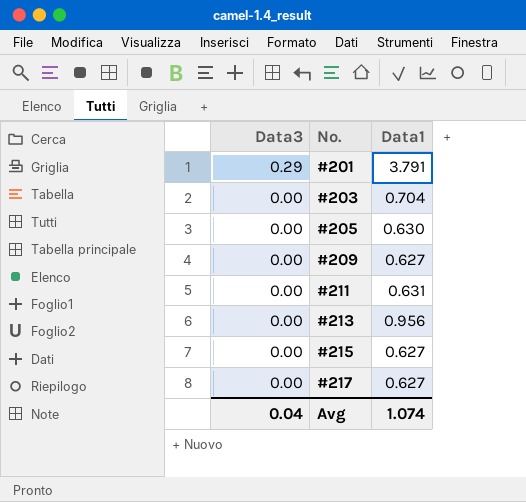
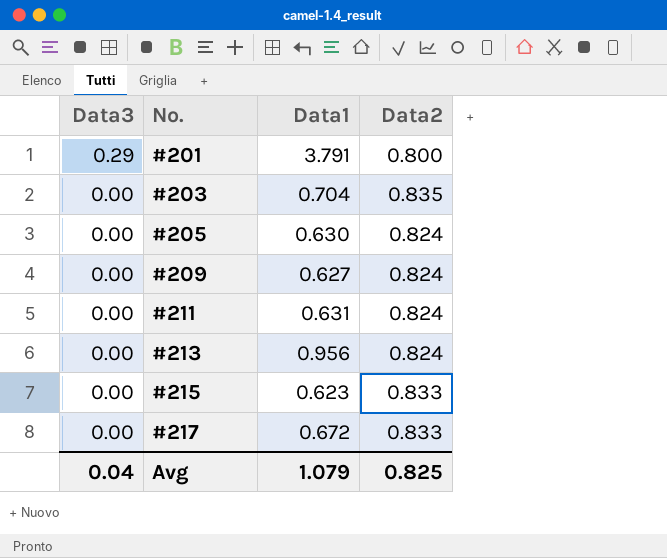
column Data2 | position: none -> 4
#215 | Data1: 0.627 -> 0.623
#217 | Data1: 0.627 -> 0.672
Avg | Data1: 1.074 -> 1.079

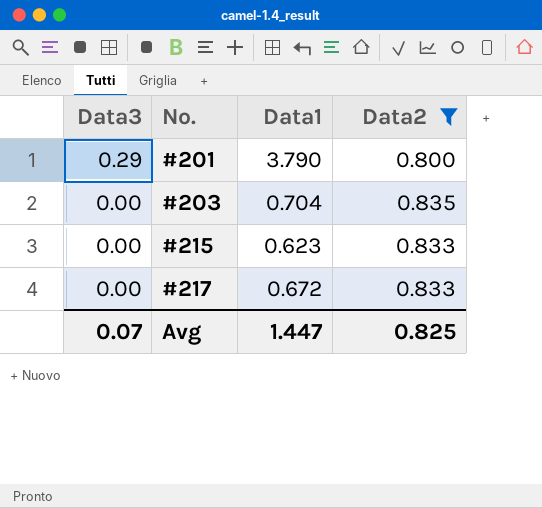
filter: none -> Data2 != 0.824
#201 | Data1: 3.791 -> 3.790
Avg | Data3: 0.04 -> 0.07
Avg | Data1: 1.079 -> 1.447

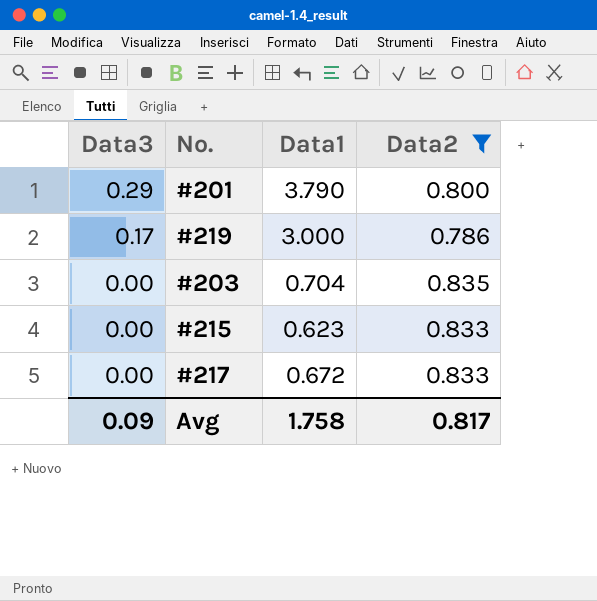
row #219: none -> 0.17 | 3.000 | 0.786
Avg | Data3: 0.07 -> 0.09
Avg | Data1: 1.447 -> 1.758
Avg | Data2: 0.825 -> 0.817

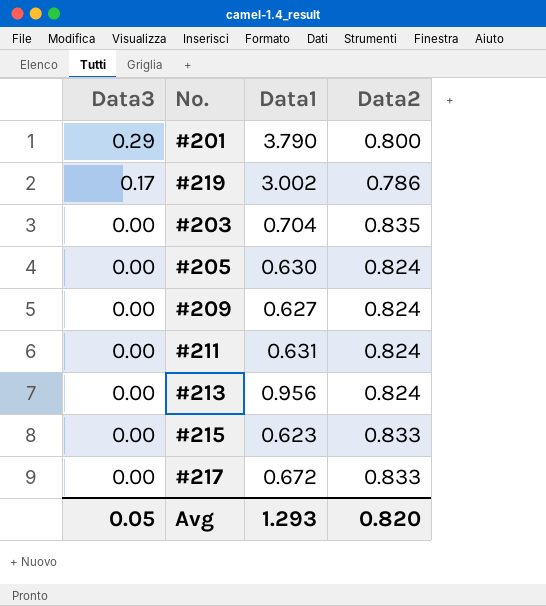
filter: Data2 != 0.824 -> none
#219 | Data1: 3.000 -> 3.002
Avg | Data3: 0.09 -> 0.05
Avg | Data1: 1.758 -> 1.293
Avg | Data2: 0.817 -> 0.820

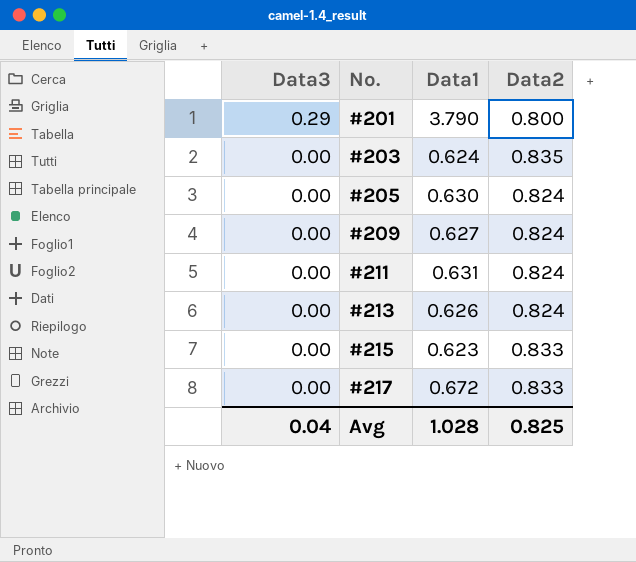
row #219: 0.17 | 3.002 | 0.786 -> none
#203 | Data1: 0.704 -> 0.624
#213 | Data1: 0.956 -> 0.626
Avg | Data3: 0.05 -> 0.04
Avg | Data1: 1.293 -> 1.028
Avg | Data2: 0.820 -> 0.825

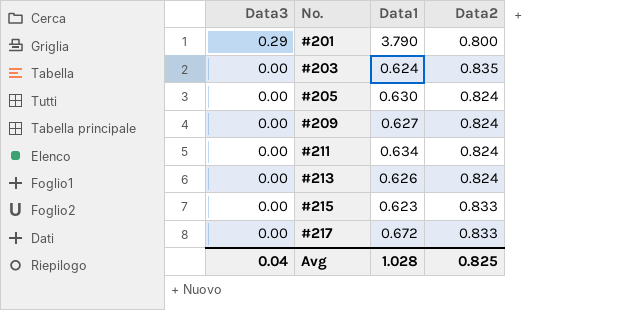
#211 | Data1: 0.631 -> 0.634

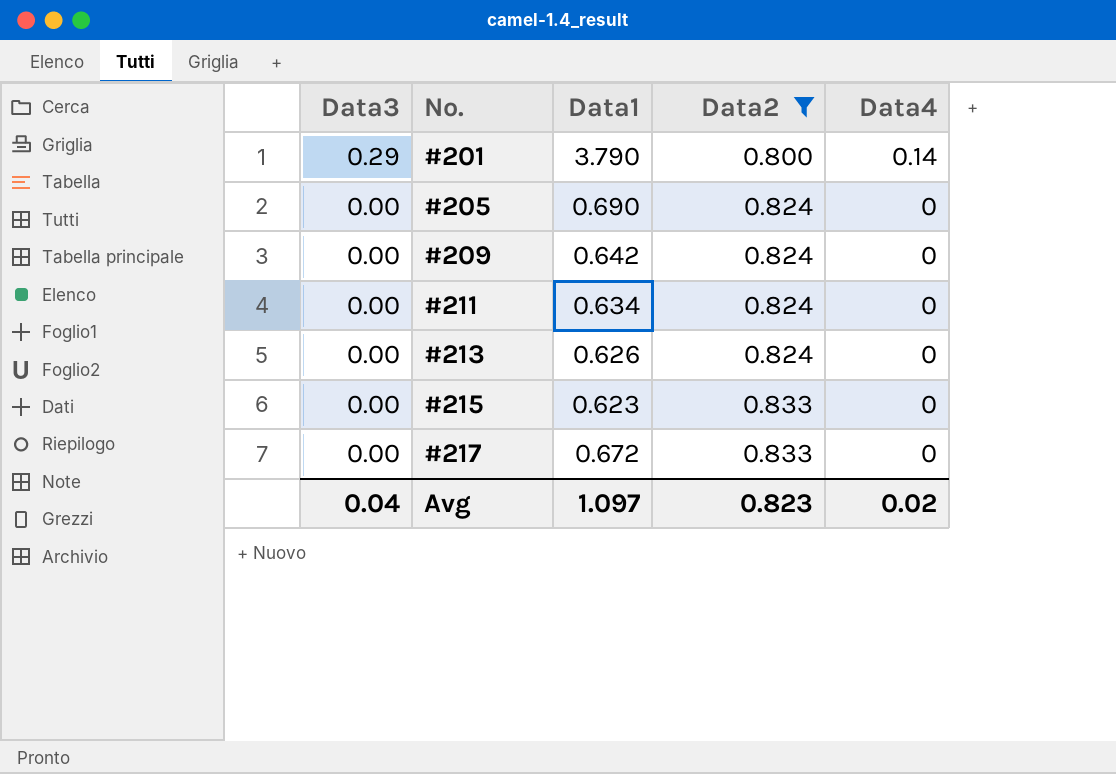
filter: none -> Data2 != 0.835
column Data4 | position: none -> 5
#205 | Data1: 0.630 -> 0.690
#209 | Data1: 0.627 -> 0.642
Avg | Data1: 1.028 -> 1.097
Avg | Data2: 0.825 -> 0.823

